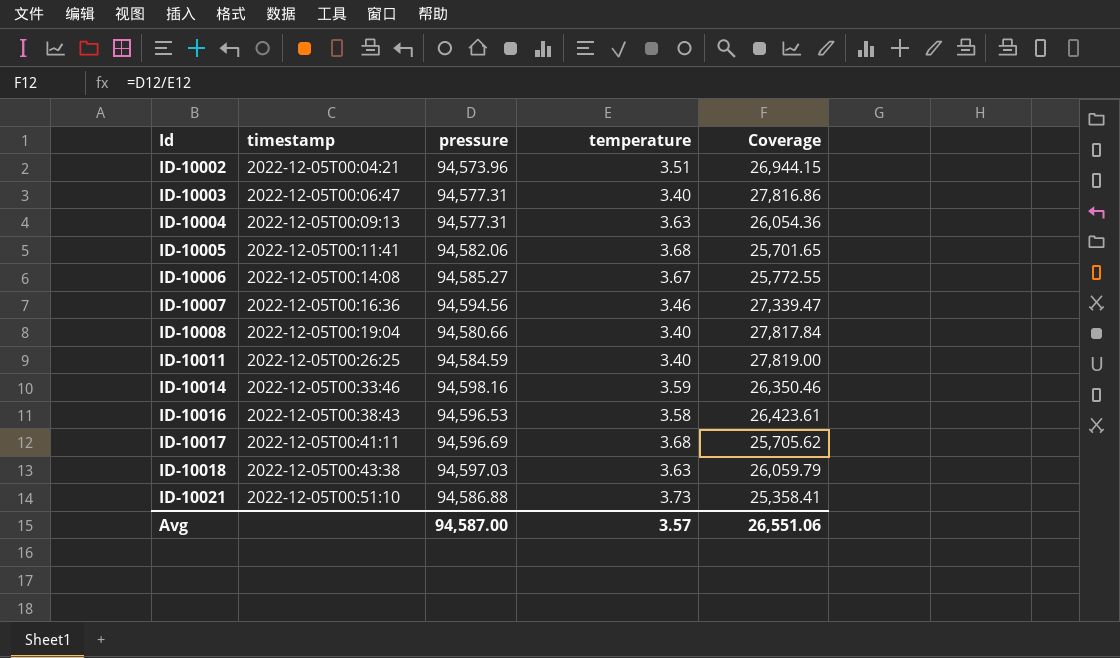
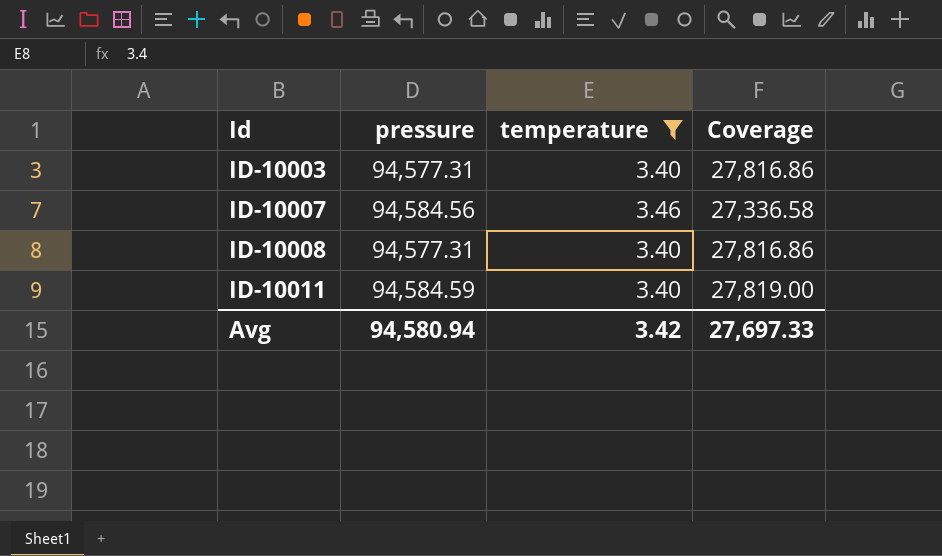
filter: none -> temperature <= 3.46
column timestamp | position: 2 -> none
ID-10007 | pressure: 94,594.56 -> 94,584.56
ID-10007 | Coverage: 27,339.47 -> 27,336.58
ID-10008 | pressure: 94,580.66 -> 94,577.31
ID-10008 | Coverage: 27,817.84 -> 27,816.86
Avg | pressure: 94,587.00 -> 94,580.94
Avg | temperature: 3.57 -> 3.42
Avg | Coverage: 26,551.06 -> 27,697.33

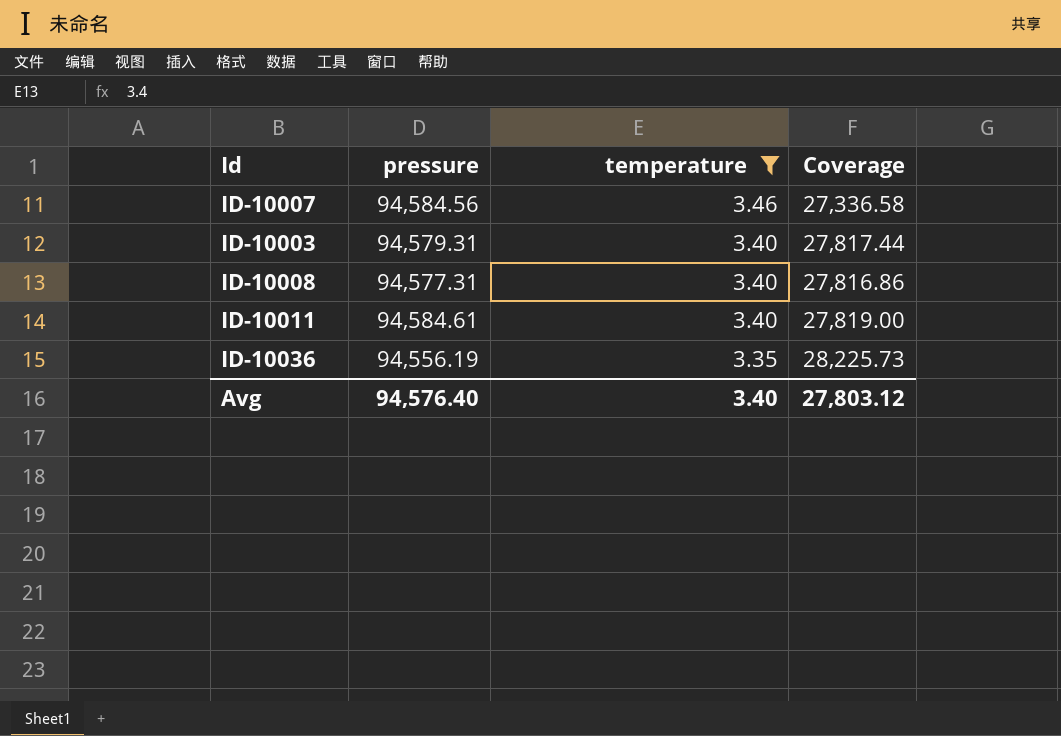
row order: Id ascending -> temperature descending
ID-10003 | pressure: 94,577.31 -> 94,579.31
ID-10003 | Coverage: 27,816.86 -> 27,817.44
ID-10011 | pressure: 94,584.59 -> 94,584.61
row ID-10036: none -> 94,556.19 | 3.35 | 28,225.73
Avg | pressure: 94,580.94 -> 94,576.40
Avg | temperature: 3.42 -> 3.40
Avg | Coverage: 27,697.33 -> 27,803.12

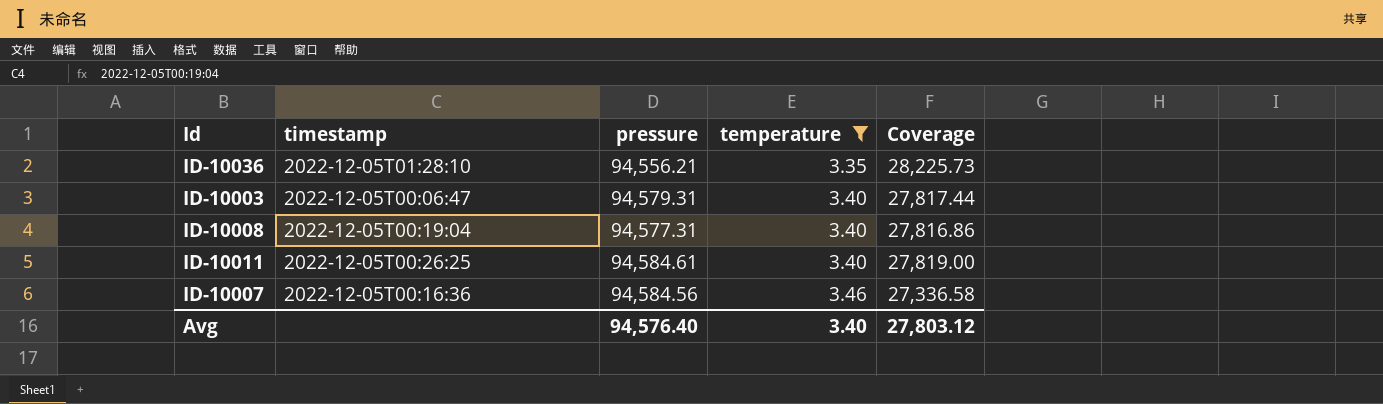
row order: temperature descending -> temperature ascending
column timestamp | position: none -> 2
ID-10036 | pressure: 94,556.19 -> 94,556.21

